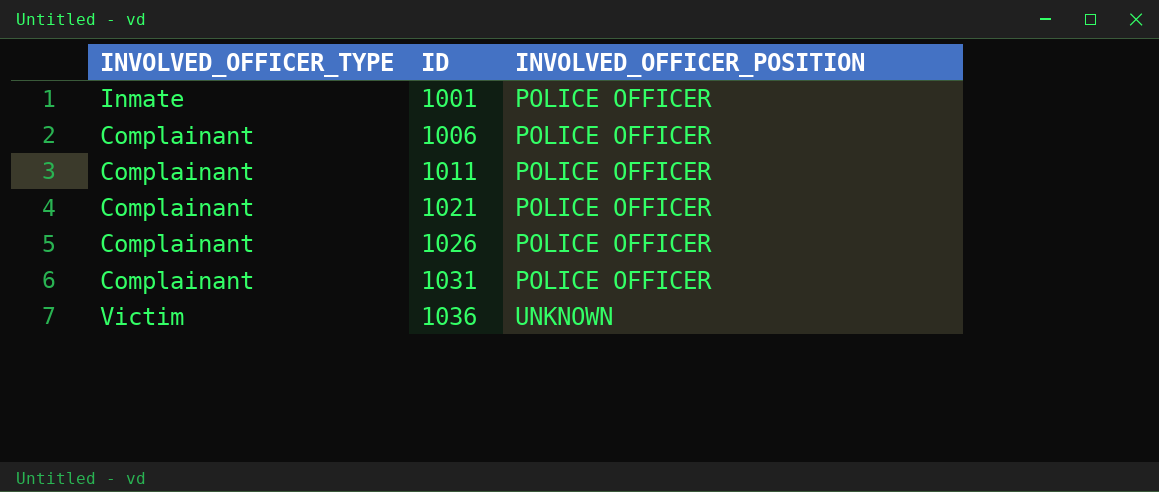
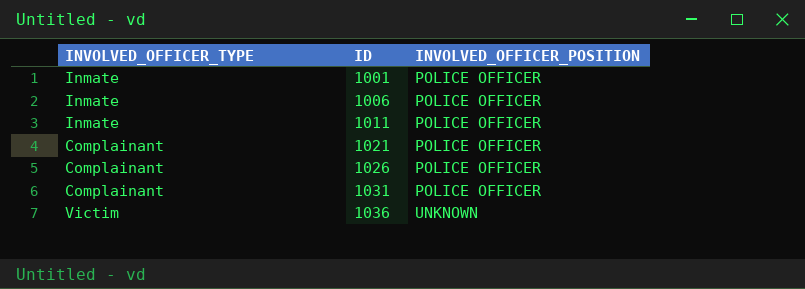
1006 | INVOLVED_OFFICER_TYPE: Complainant -> Inmate
1011 | INVOLVED_OFFICER_TYPE: Complainant -> Inmate

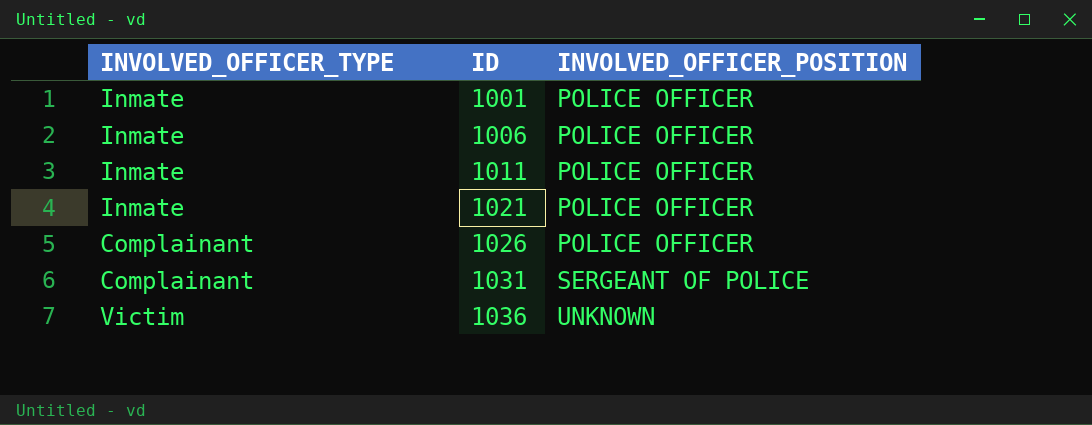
1021 | INVOLVED_OFFICER_TYPE: Complainant -> Inmate
1031 | INVOLVED_OFFICER_POSITION: POLICE OFFICER -> SERGEANT OF POLICE

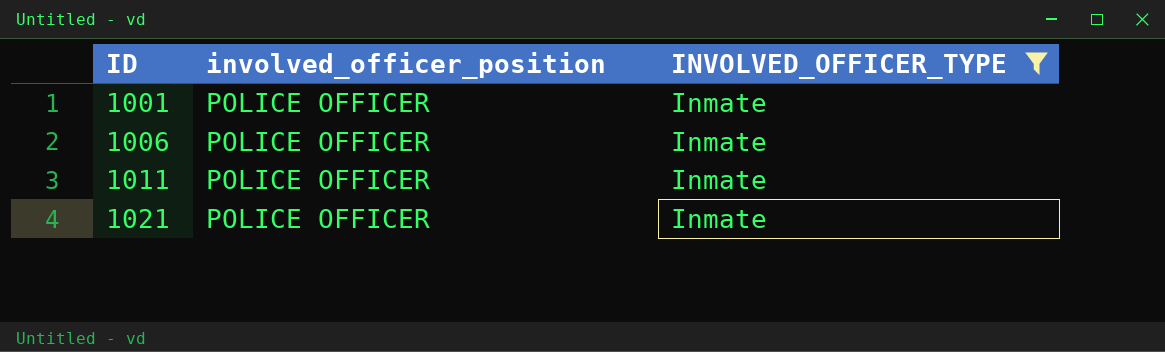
filter: none -> INVOLVED_OFFICER_TYPE = Inmate
column name: INVOLVED_OFFICER_POSITION -> involved_officer_position
column INVOLVED_OFFICER_TYPE | position: 1 -> 3

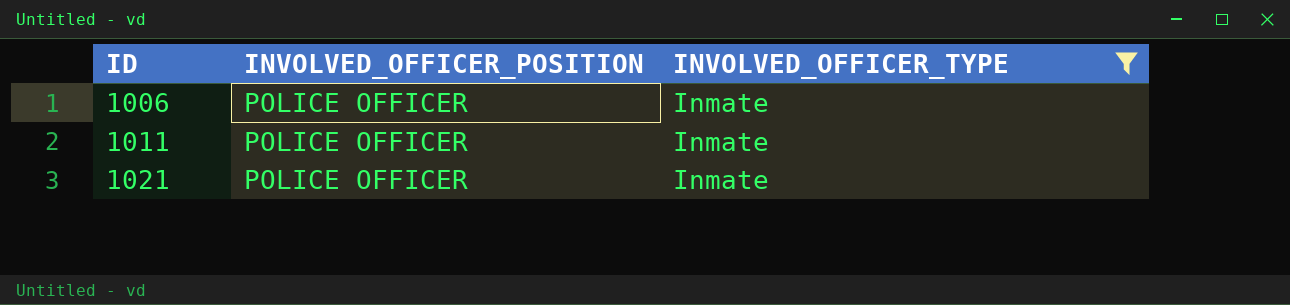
column name: involved_officer_position -> INVOLVED_OFFICER_POSITION
row 1001: POLICE OFFICER | Inmate -> none

